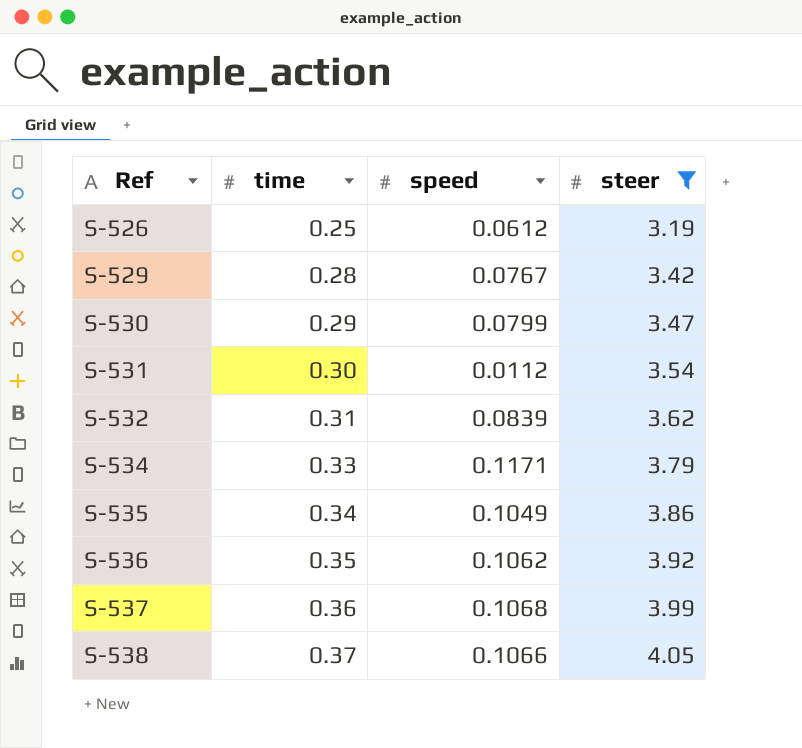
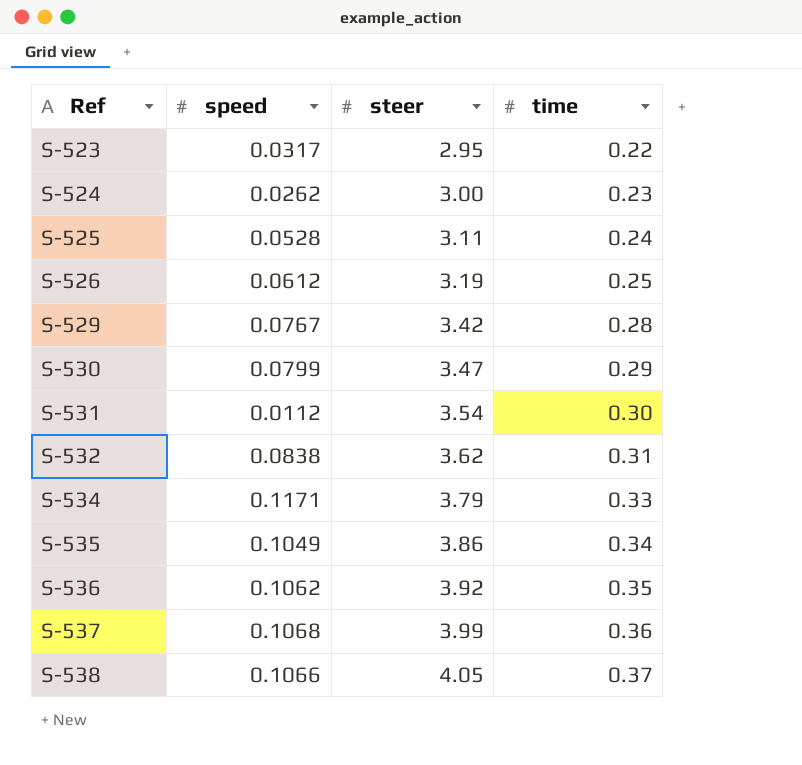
filter: steer >= 3.19 -> none
column time | position: 2 -> 4
S-532 | speed: 0.0839 -> 0.0838

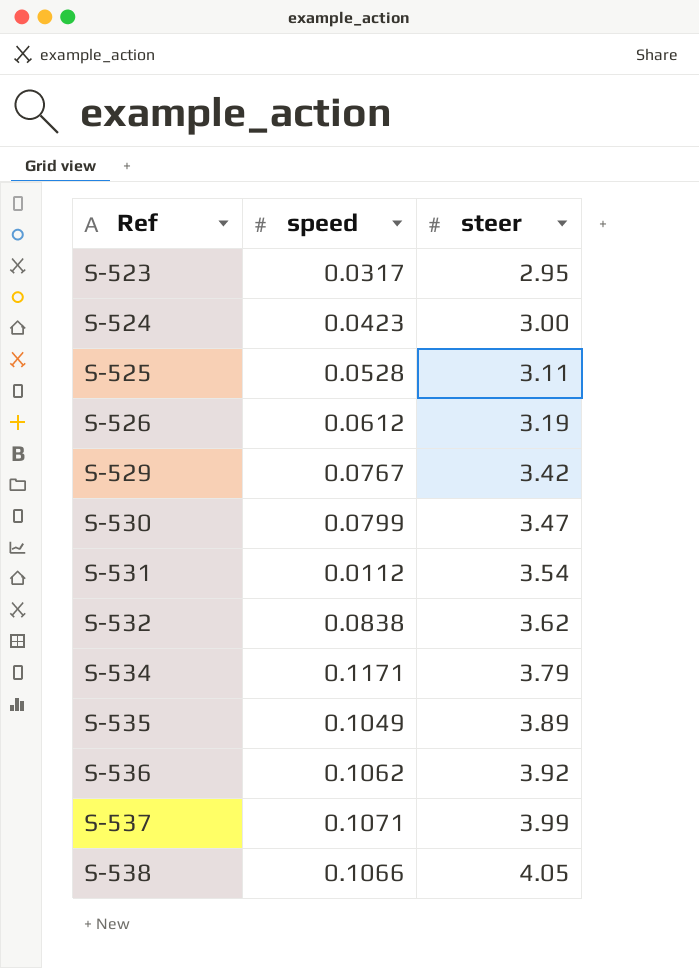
column time | position: 4 -> none
S-524 | speed: 0.0262 -> 0.0423
S-535 | steer: 3.86 -> 3.89
S-537 | speed: 0.1068 -> 0.1071

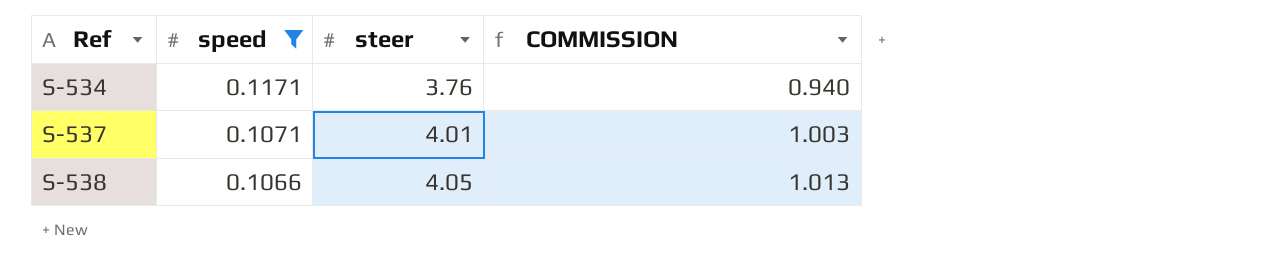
filter: none -> speed >= 0.1066
column COMMISSION | formula: none -> [steer] * 0.25
S-534 | steer: 3.79 -> 3.76
S-537 | steer: 3.99 -> 4.01

